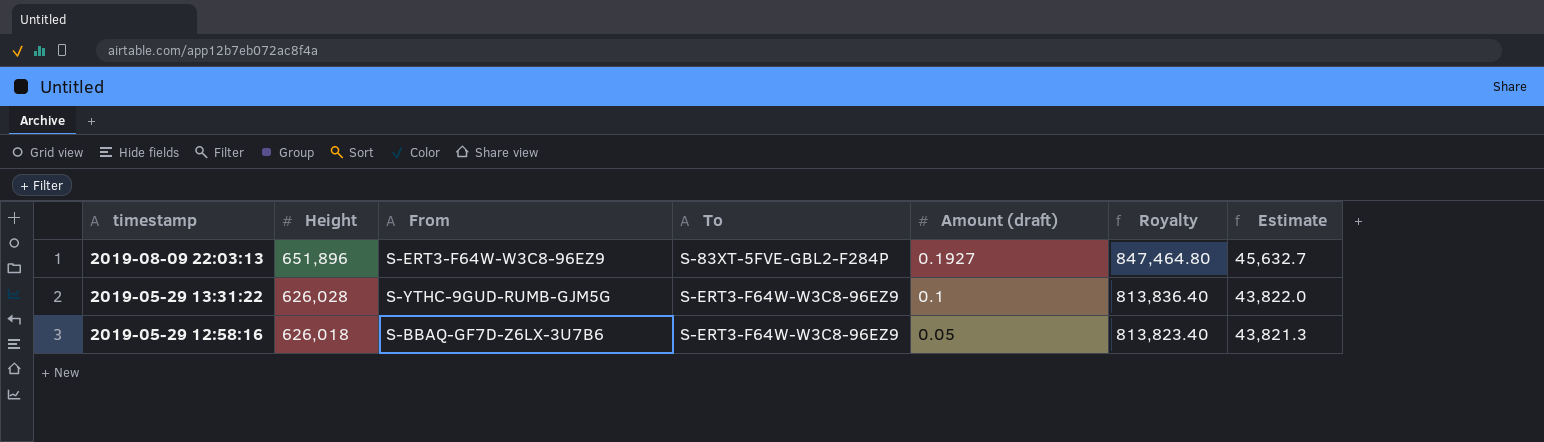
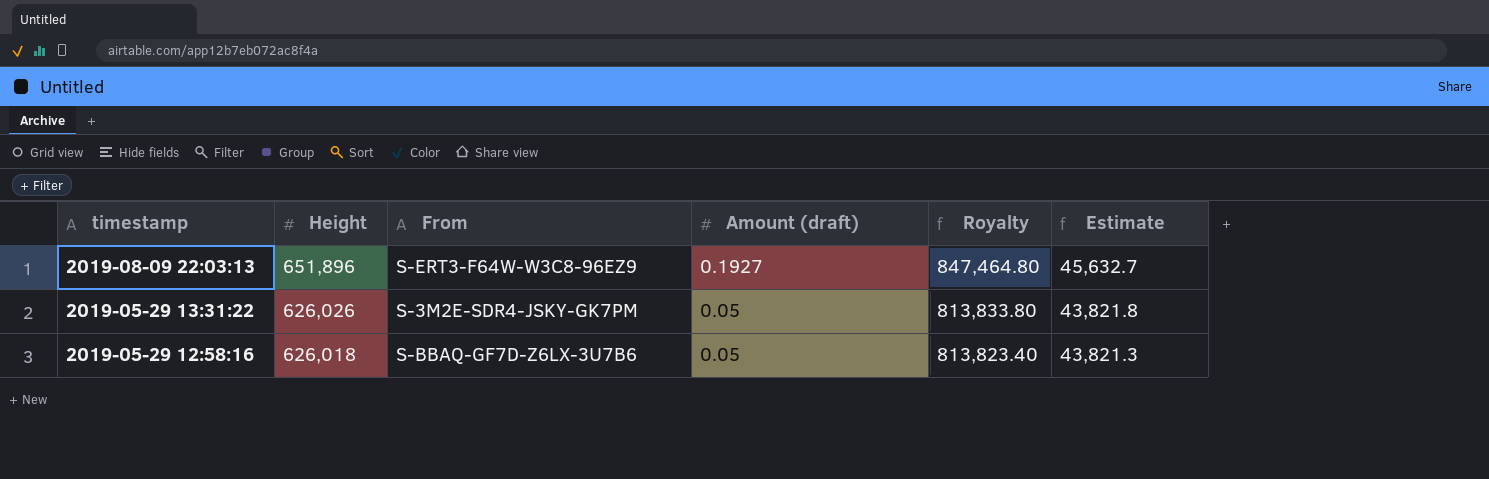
column To | position: 4 -> none
2019-05-29 13:31:22 | Height: 626,028 -> 626,026
2019-05-29 13:31:22 | From: S-YTHC-9GUD-RUMB-GJM5G -> S-3M2E-SDR4-JSKY-GK7PM
2019-05-29 13:31:22 | Amount (draft): 0.1 -> 0.05
2019-05-29 13:31:22 | Royalty: 813,836.40 -> 813,833.80
2019-05-29 13:31:22 | Estimate: 43,822.0 -> 43,821.8

